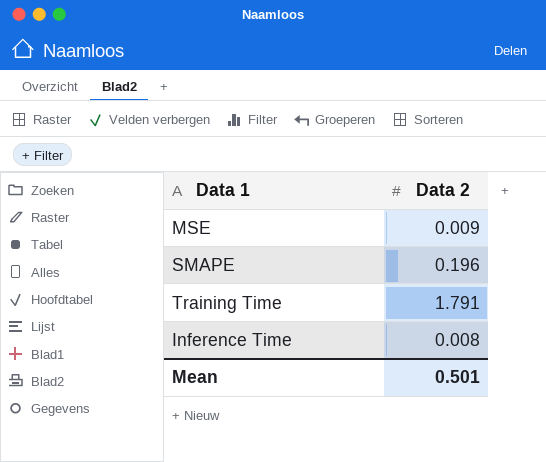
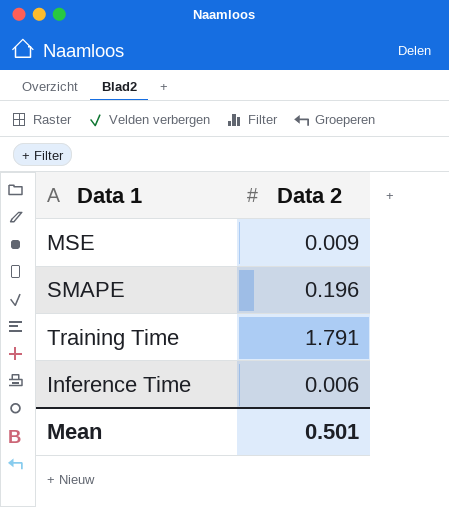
Inference Time | Data 2: 0.008 -> 0.006

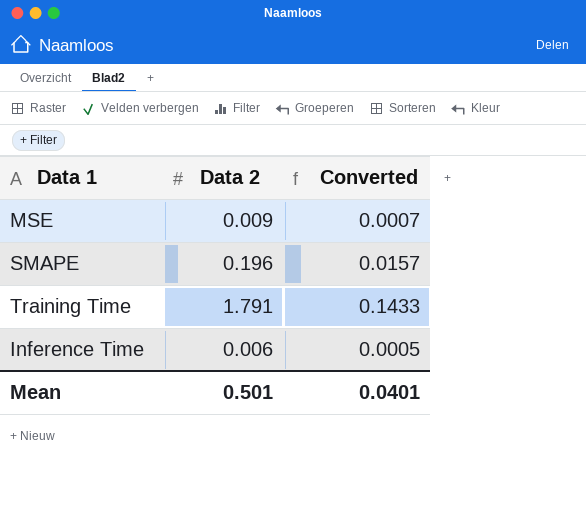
column Converted | formula: none -> [Data 2] * 0.08

